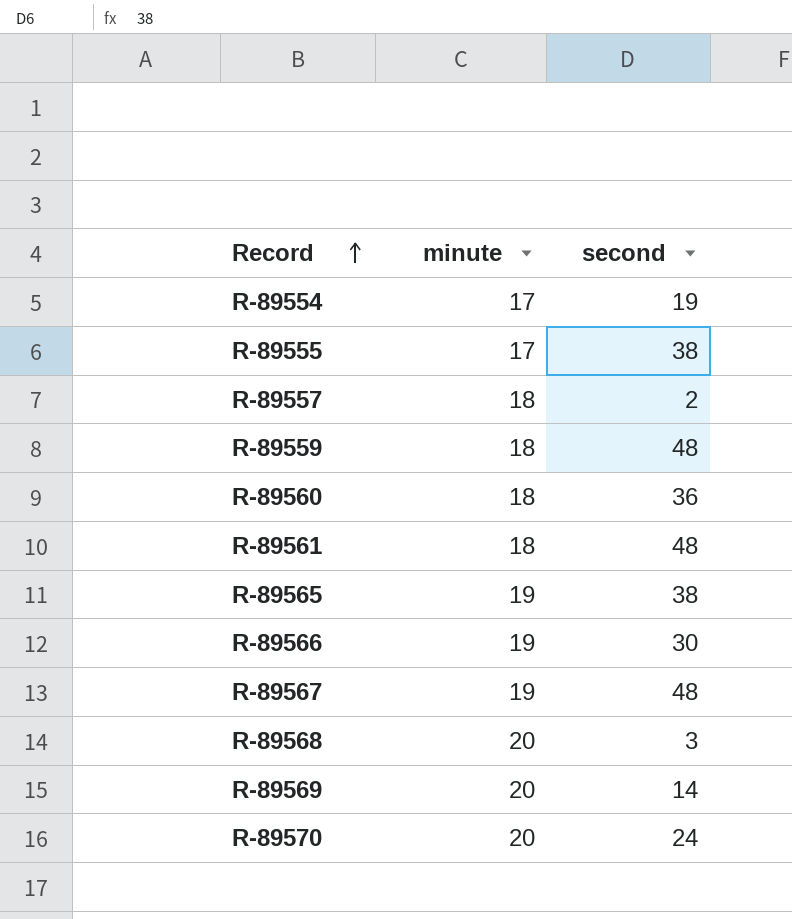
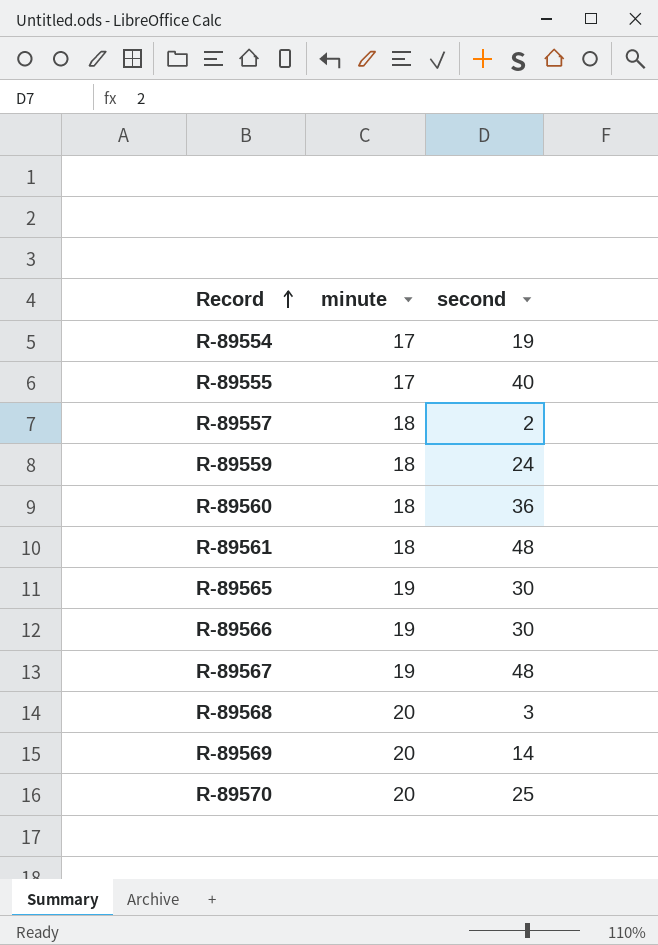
R-89555 | second: 38 -> 40
R-89559 | second: 48 -> 24
R-89565 | second: 38 -> 30
R-89570 | second: 24 -> 25

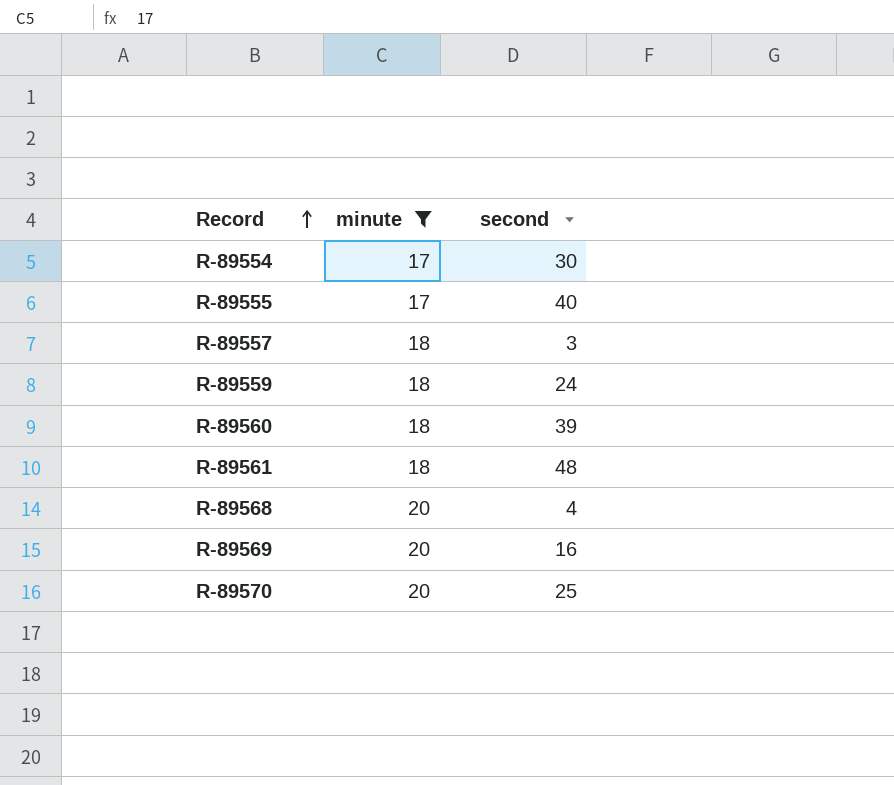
filter: none -> minute != 19
R-89554 | second: 19 -> 30
R-89557 | second: 2 -> 3
R-89560 | second: 36 -> 39
R-89568 | second: 3 -> 4
R-89569 | second: 14 -> 16

